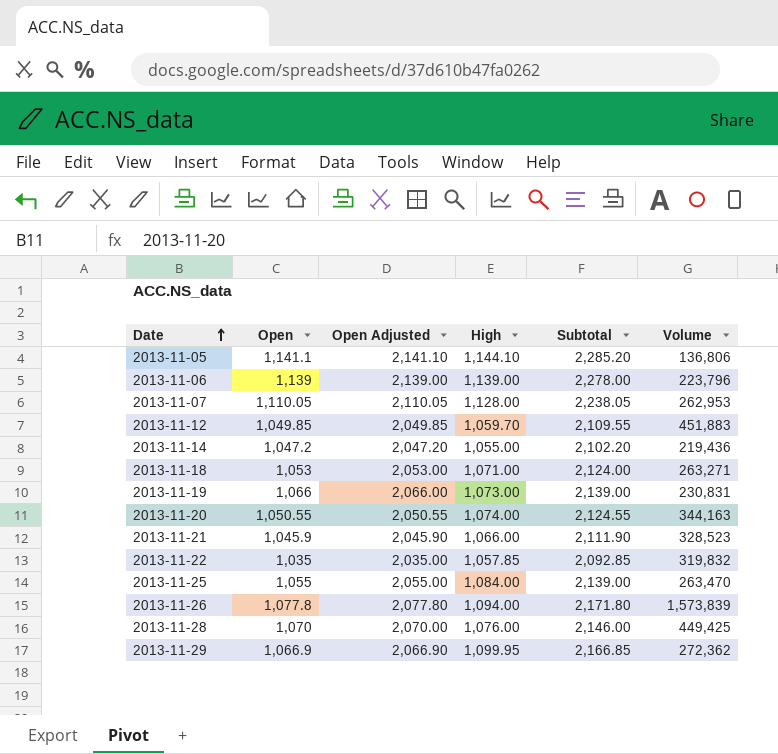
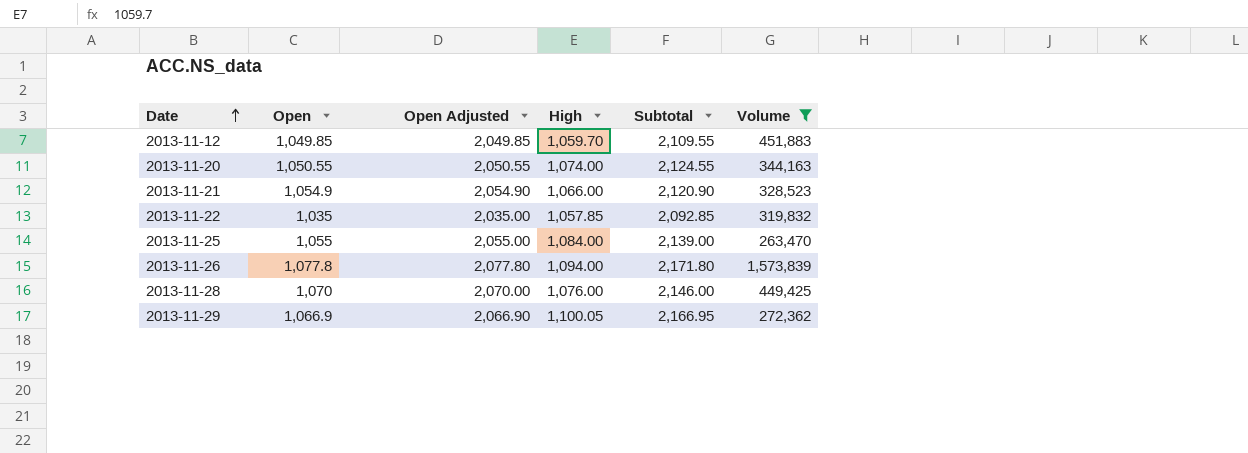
filter: none -> Volume >= 263,470
2013-11-21 | Open: 1,045.9 -> 1,054.9
2013-11-21 | Open Adjusted: 2,045.90 -> 2,054.90
2013-11-21 | Subtotal: 2,111.90 -> 2,120.90
2013-11-29 | High: 1,099.95 -> 1,100.05
2013-11-29 | Subtotal: 2,166.85 -> 2,166.95

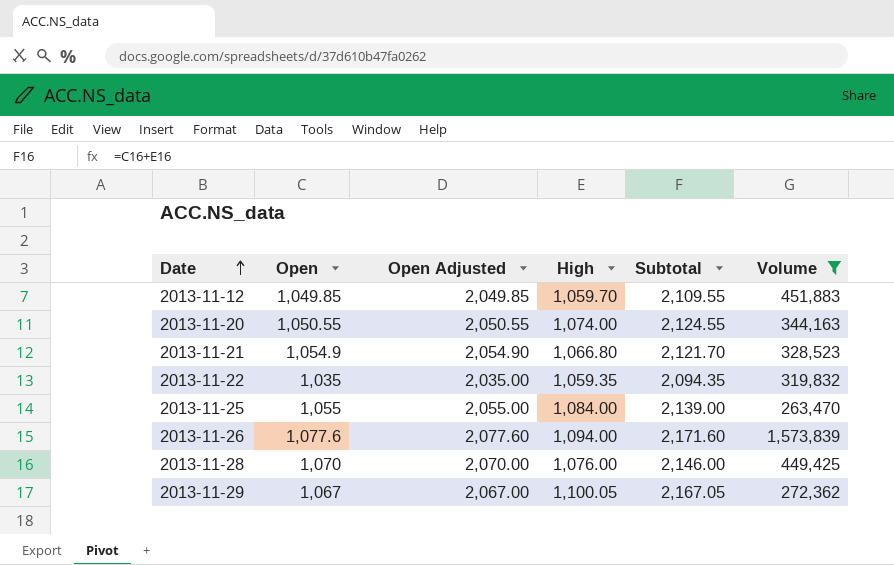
2013-11-21 | High: 1,066.00 -> 1,066.80
2013-11-21 | Subtotal: 2,120.90 -> 2,121.70
2013-11-22 | High: 1,057.85 -> 1,059.35
2013-11-22 | Subtotal: 2,092.85 -> 2,094.35
2013-11-26 | Open: 1,077.8 -> 1,077.6
2013-11-26 | Open Adjusted: 2,077.80 -> 2,077.60
2013-11-26 | Subtotal: 2,171.80 -> 2,171.60
2013-11-29 | Open: 1,066.9 -> 1,067
2013-11-29 | Open Adjusted: 2,066.90 -> 2,067.00
2013-11-29 | Subtotal: 2,166.95 -> 2,167.05

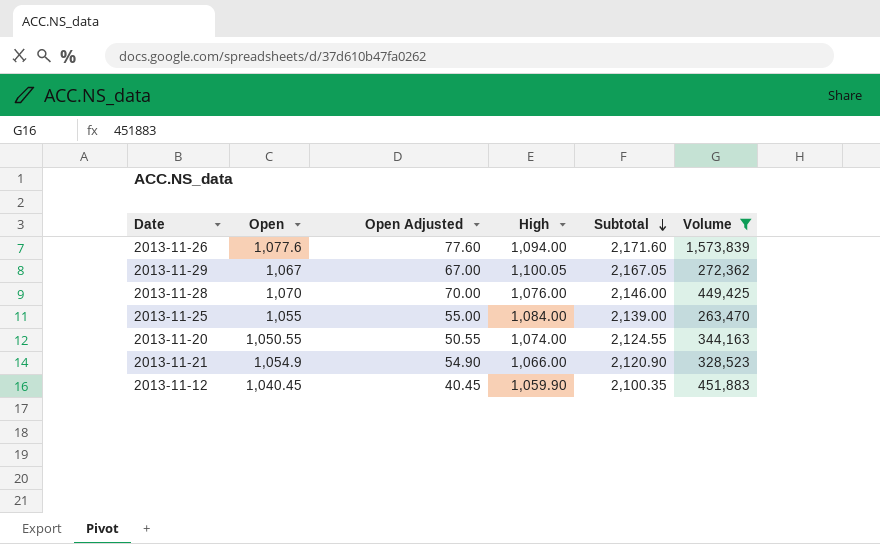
row order: Date ascending -> Subtotal descending
column Open Adjusted | formula: [Open] + 1000 -> [Open] - 1000
row 2013-11-22: 1,035 | 2,035.00 | 1,059.35 | 2,094.35 | 319,832 -> none
2013-11-21 | High: 1,066.80 -> 1,066.00
2013-11-21 | Subtotal: 2,121.70 -> 2,120.90
2013-11-12 | Open: 1,049.85 -> 1,040.45
2013-11-12 | High: 1,059.70 -> 1,059.90
2013-11-12 | Subtotal: 2,109.55 -> 2,100.35

